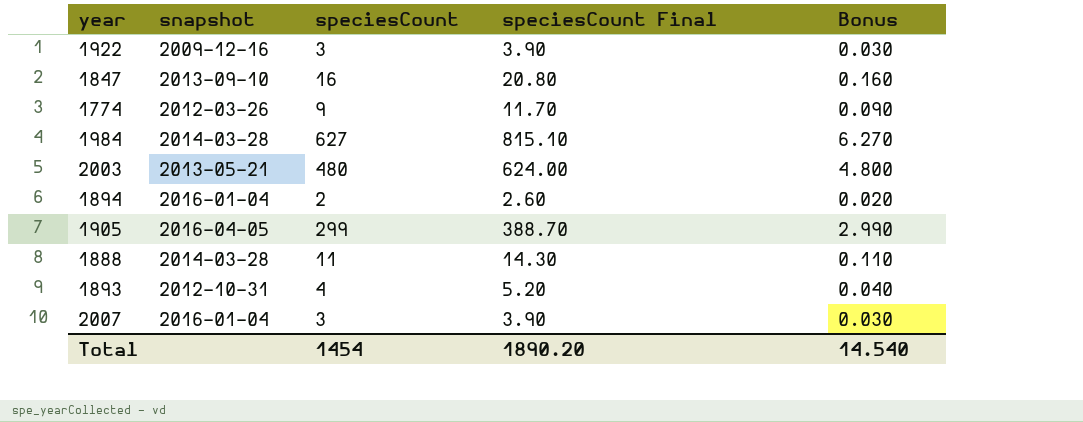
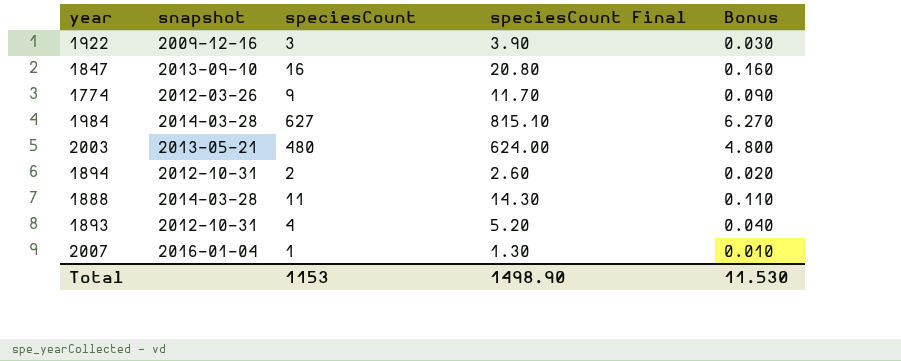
row 1905: 2016-04-05 | 299 | 388.70 | 2.990 -> none
1894 | snapshot: 2016-01-04 -> 2012-10-31
2007 | speciesCount: 3 -> 1
2007 | speciesCount Final: 3.90 -> 1.30
2007 | Bonus: 0.030 -> 0.010
Total | speciesCount: 1454 -> 1153
Total | speciesCount Final: 1890.20 -> 1498.90
Total | Bonus: 14.540 -> 11.530

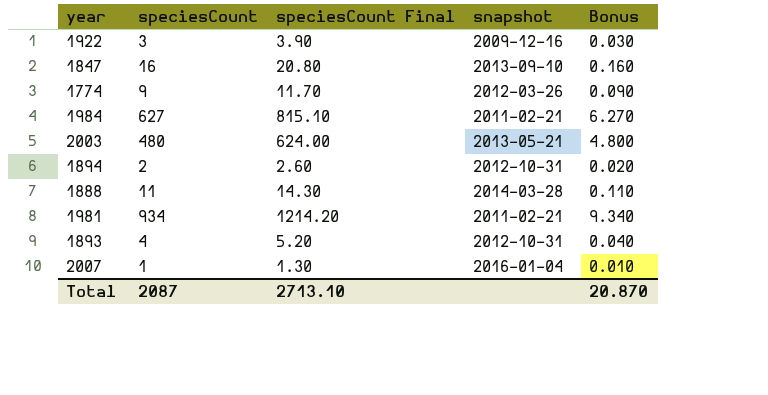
column snapshot | position: 2 -> 4
1984 | snapshot: 2014-03-28 -> 2011-02-21
row 1981: none -> 934 | 1214.20 | 2011-02-21 | 9.340
Total | speciesCount: 1153 -> 2087
Total | speciesCount Final: 1498.90 -> 2713.10
Total | Bonus: 11.530 -> 20.870

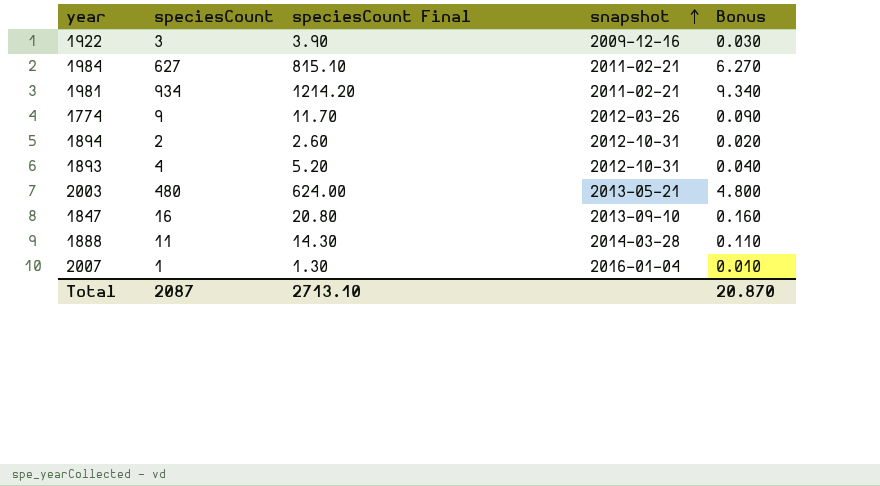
row order: none -> snapshot ascending

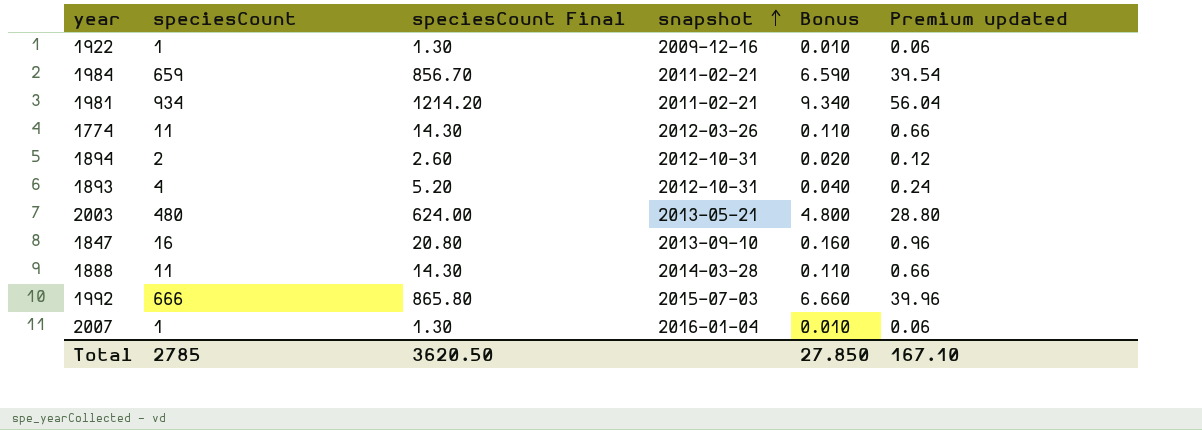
column Premium updated | formula: none -> [speciesCount] * 0.06
1922 | speciesCount: 3 -> 1
1922 | speciesCount Final: 3.90 -> 1.30
1922 | Bonus: 0.030 -> 0.010
1984 | speciesCount: 627 -> 659
1984 | speciesCount Final: 815.10 -> 856.70
1984 | Bonus: 6.270 -> 6.590
1774 | speciesCount: 9 -> 11
1774 | speciesCount Final: 11.70 -> 14.30
1774 | Bonus: 0.090 -> 0.110
row 1992: none -> 666 | 865.80 | 2015-07-03 | 6.660 | 39.96
Total | speciesCount: 2087 -> 2785
Total | speciesCount Final: 2713.10 -> 3620.50
Total | Bonus: 20.870 -> 27.850

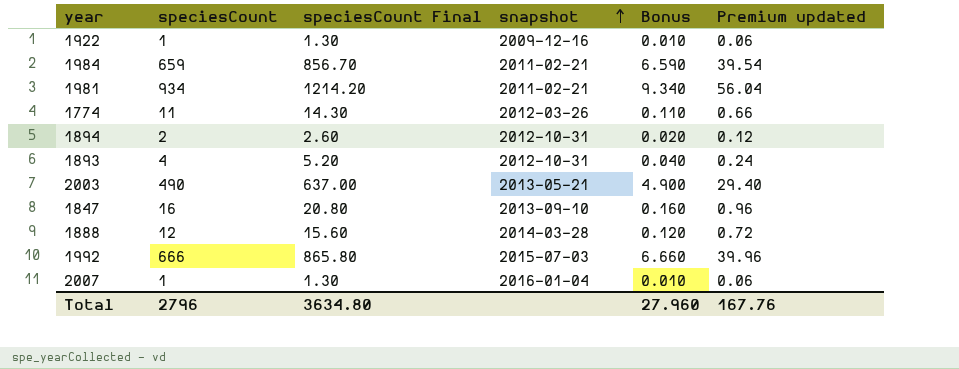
2003 | speciesCount: 480 -> 490
2003 | speciesCount Final: 624.00 -> 637.00
2003 | Bonus: 4.800 -> 4.900
2003 | Premium updated: 28.80 -> 29.40
1888 | speciesCount: 11 -> 12
1888 | speciesCount Final: 14.30 -> 15.60
1888 | Bonus: 0.110 -> 0.120
1888 | Premium updated: 0.66 -> 0.72
Total | speciesCount: 2785 -> 2796
Total | speciesCount Final: 3620.50 -> 3634.80
Total | Bonus: 27.850 -> 27.960
Total | Premium updated: 167.10 -> 167.76

